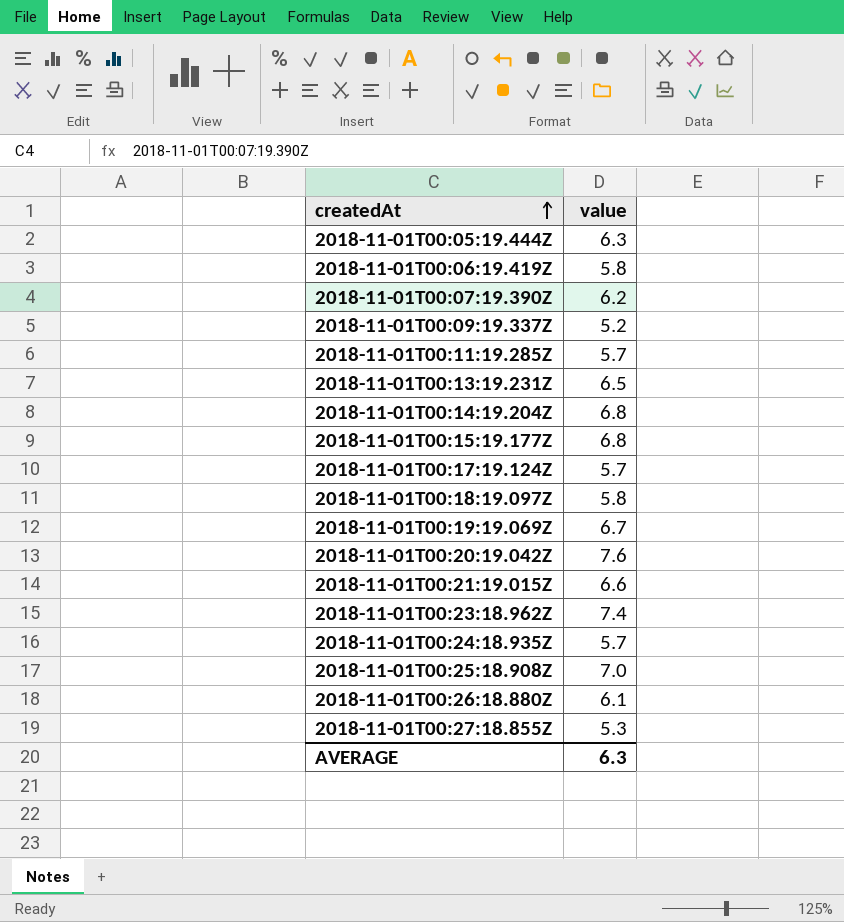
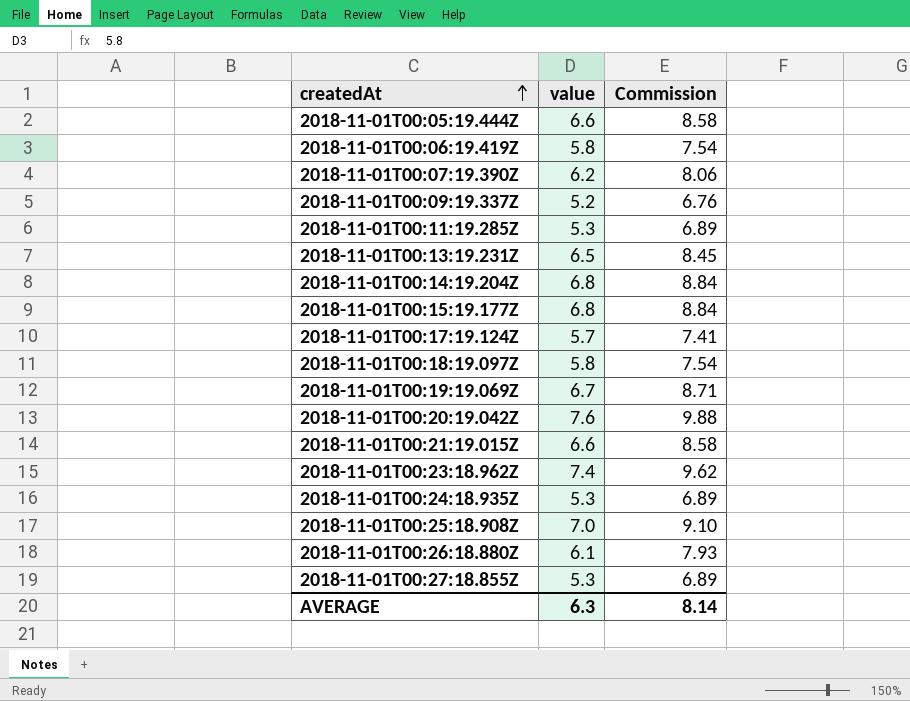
column Commission | formula: none -> [value] * 1.3
2018-11-01T00:05:19.444Z | value: 6.3 -> 6.6
2018-11-01T00:11:19.285Z | value: 5.7 -> 5.3
2018-11-01T00:24:18.935Z | value: 5.7 -> 5.3

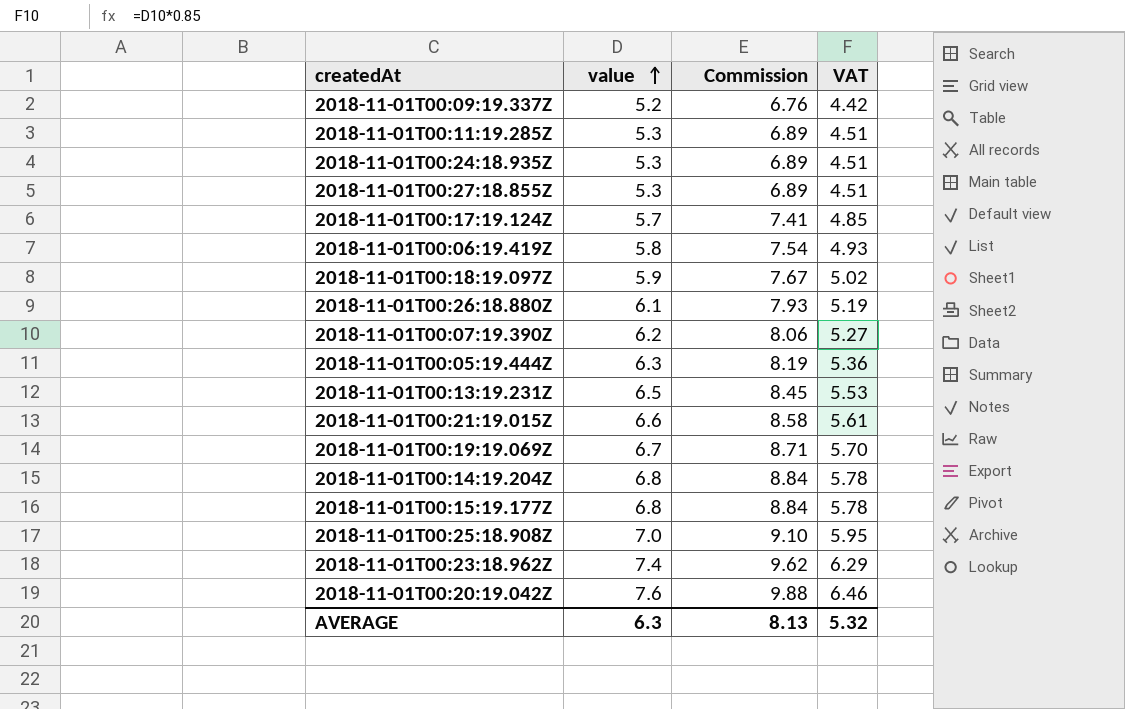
row order: createdAt ascending -> value ascending
column VAT | formula: none -> [value] * 0.85
2018-11-01T00:18:19.097Z | value: 5.8 -> 5.9
2018-11-01T00:18:19.097Z | Commission: 7.54 -> 7.67
2018-11-01T00:05:19.444Z | value: 6.6 -> 6.3
2018-11-01T00:05:19.444Z | Commission: 8.58 -> 8.19
AVERAGE | Commission: 8.14 -> 8.13

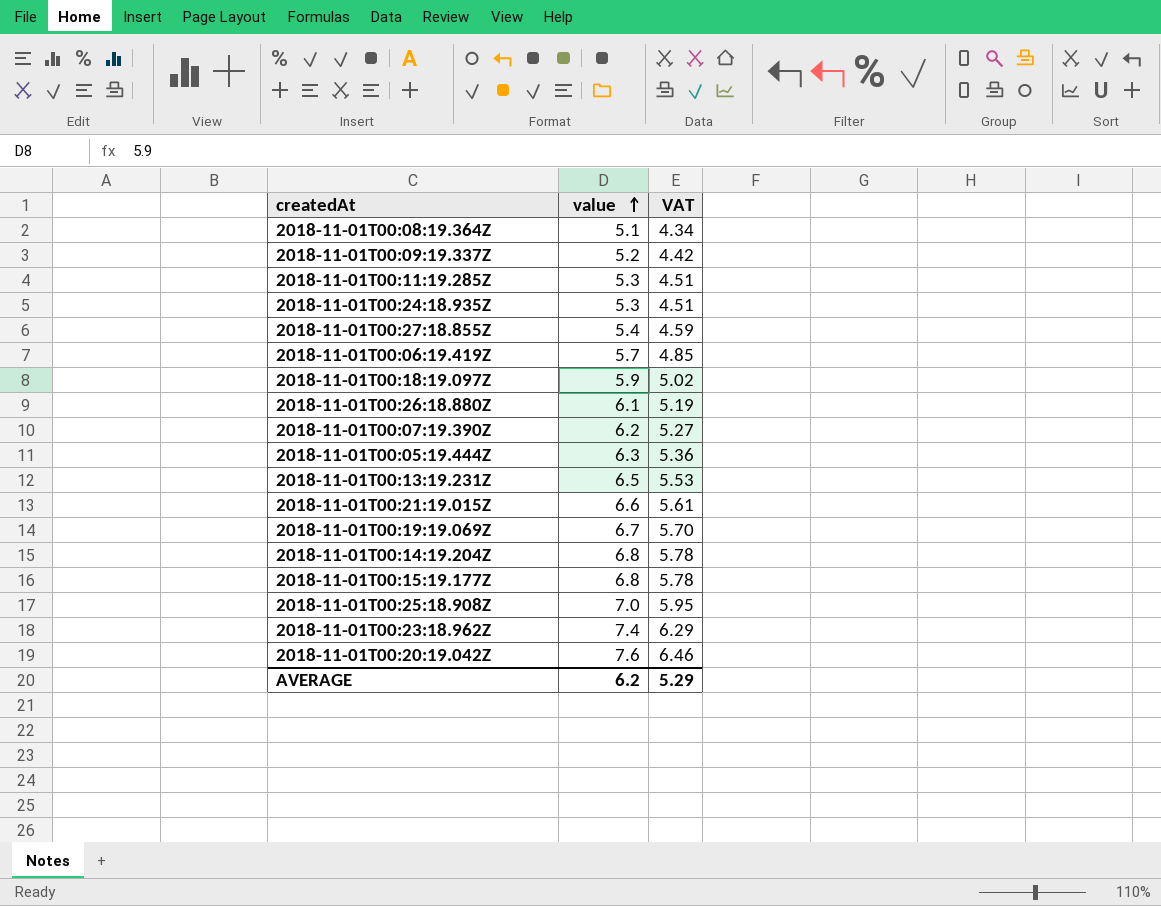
column Commission | formula: [value] * 1.3 -> none
row 2018-11-01T00:17:19.124Z: 5.7 | 7.41 | 4.85 -> none
row 2018-11-01T00:08:19.364Z: none -> 5.1 | 4.34
2018-11-01T00:27:18.855Z | value: 5.3 -> 5.4
2018-11-01T00:27:18.855Z | VAT: 4.51 -> 4.59
2018-11-01T00:06:19.419Z | value: 5.8 -> 5.7
2018-11-01T00:06:19.419Z | VAT: 4.93 -> 4.85
AVERAGE | value: 6.3 -> 6.2
AVERAGE | VAT: 5.32 -> 5.29

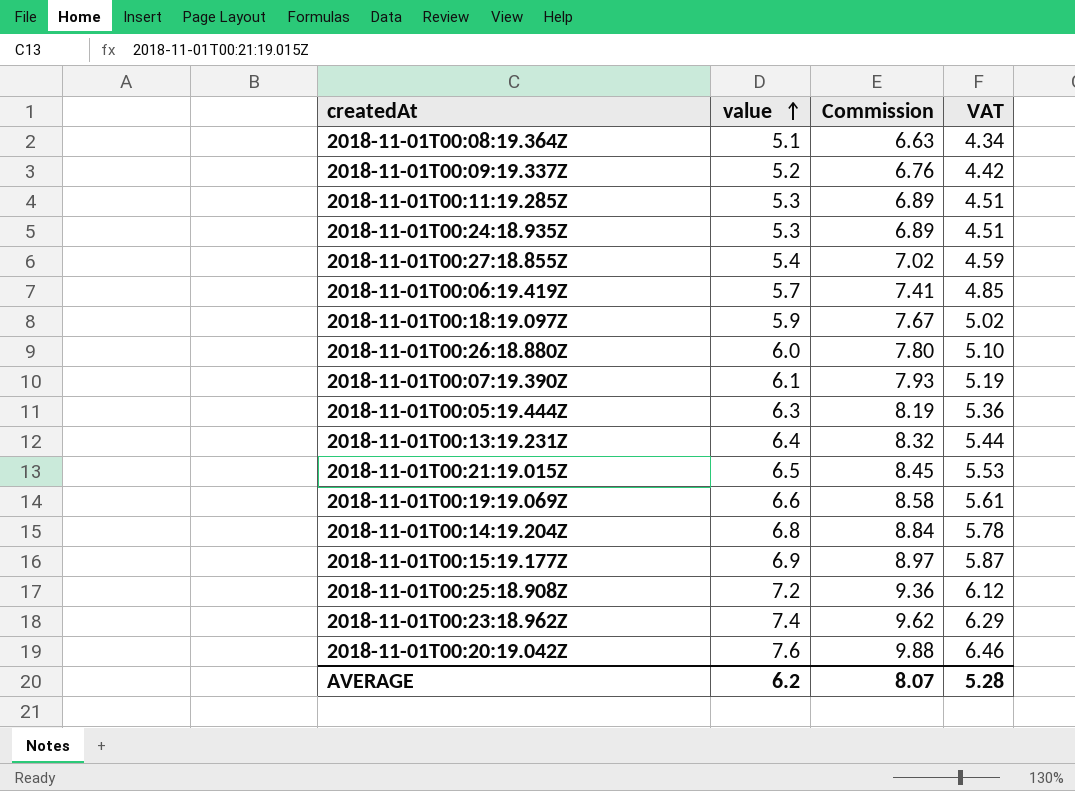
column Commission | formula: none -> [value] * 1.3
2018-11-01T00:26:18.880Z | value: 6.1 -> 6.0
2018-11-01T00:26:18.880Z | VAT: 5.19 -> 5.10
2018-11-01T00:07:19.390Z | value: 6.2 -> 6.1
2018-11-01T00:07:19.390Z | VAT: 5.27 -> 5.19
2018-11-01T00:13:19.231Z | value: 6.5 -> 6.4
2018-11-01T00:13:19.231Z | VAT: 5.53 -> 5.44
2018-11-01T00:21:19.015Z | value: 6.6 -> 6.5
2018-11-01T00:21:19.015Z | VAT: 5.61 -> 5.53
2018-11-01T00:19:19.069Z | value: 6.7 -> 6.6
2018-11-01T00:19:19.069Z | VAT: 5.70 -> 5.61
2018-11-01T00:15:19.177Z | value: 6.8 -> 6.9
2018-11-01T00:15:19.177Z | VAT: 5.78 -> 5.87
2018-11-01T00:25:18.908Z | value: 7.0 -> 7.2
2018-11-01T00:25:18.908Z | VAT: 5.95 -> 6.12
AVERAGE | VAT: 5.29 -> 5.28

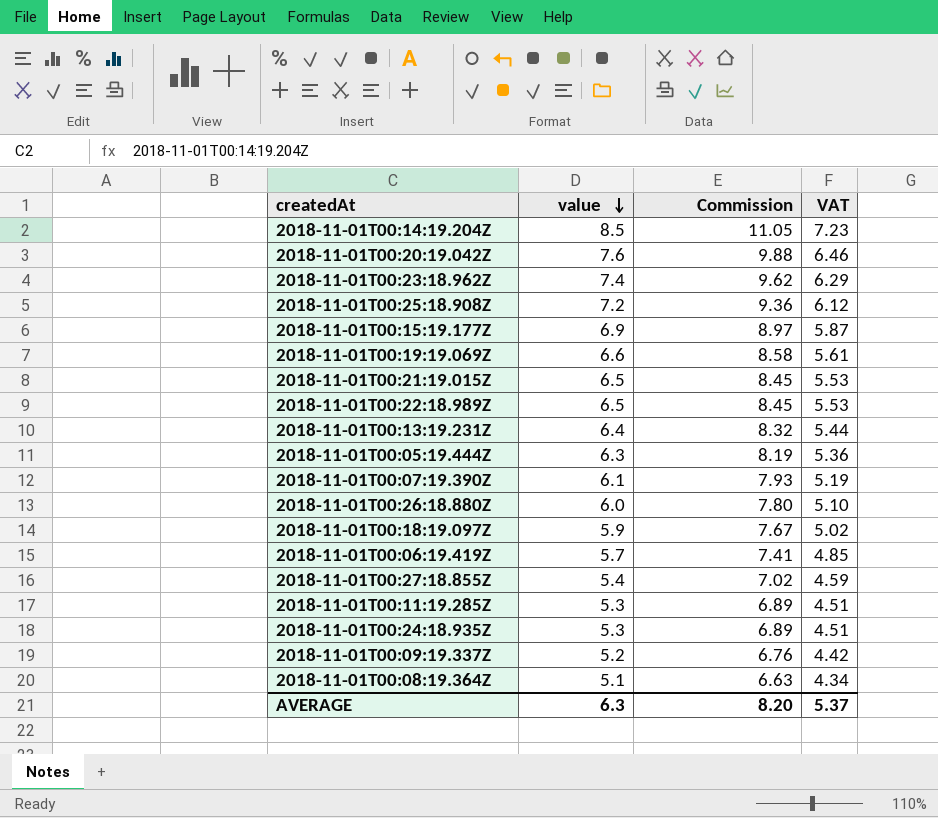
row order: value ascending -> value descending
2018-11-01T00:14:19.204Z | value: 6.8 -> 8.5
2018-11-01T00:14:19.204Z | Commission: 8.84 -> 11.05
2018-11-01T00:14:19.204Z | VAT: 5.78 -> 7.23
row 2018-11-01T00:22:18.989Z: none -> 6.5 | 8.45 | 5.53
AVERAGE | value: 6.2 -> 6.3
AVERAGE | Commission: 8.07 -> 8.20
AVERAGE | VAT: 5.28 -> 5.37

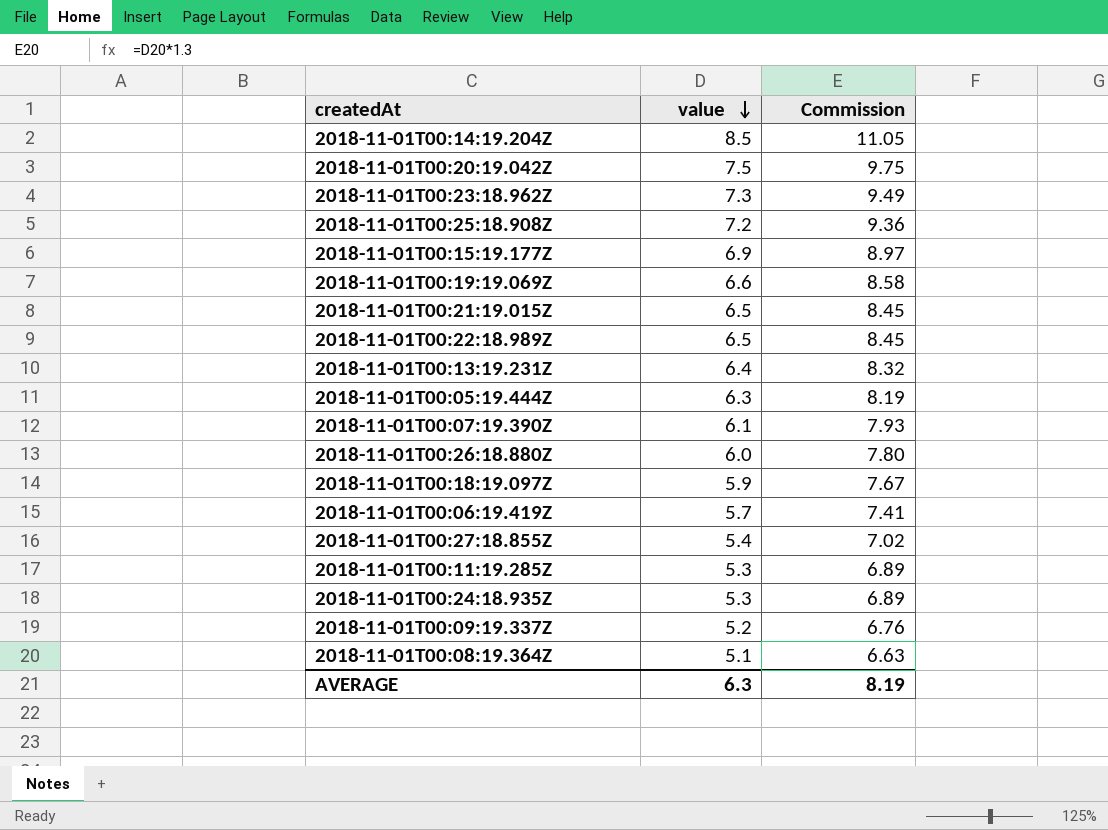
column VAT | formula: [value] * 0.85 -> none
2018-11-01T00:20:19.042Z | value: 7.6 -> 7.5
2018-11-01T00:20:19.042Z | Commission: 9.88 -> 9.75
2018-11-01T00:23:18.962Z | value: 7.4 -> 7.3
2018-11-01T00:23:18.962Z | Commission: 9.62 -> 9.49
AVERAGE | Commission: 8.20 -> 8.19

